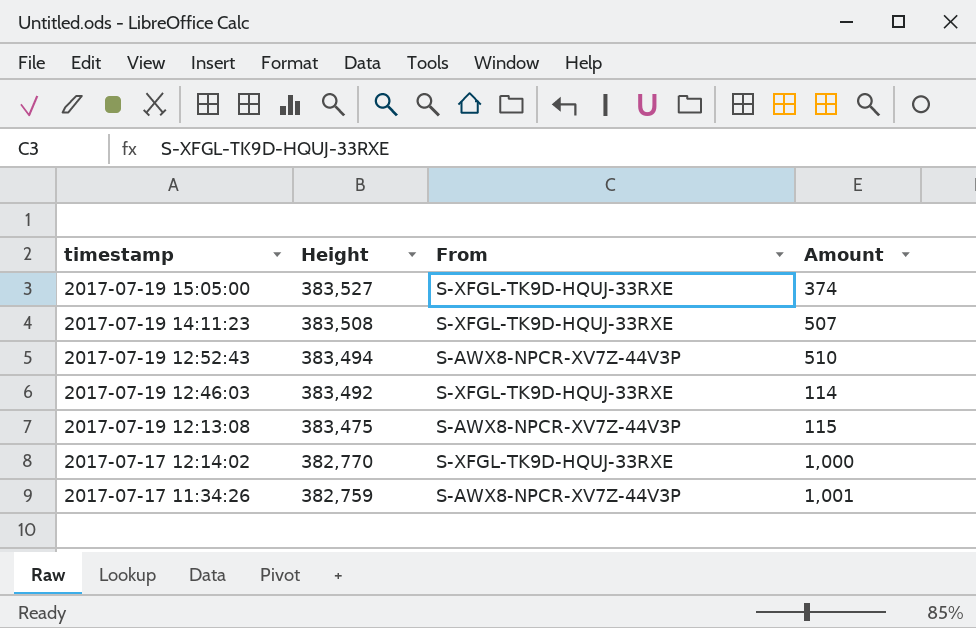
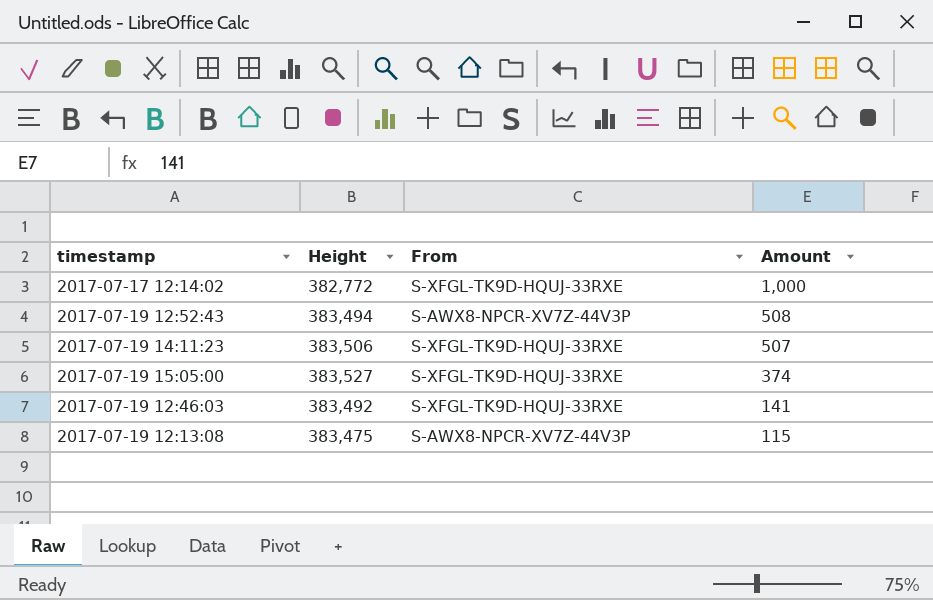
row order: timestamp descending -> Amount descending
row 2017-07-17 11:34:26: 382,759 | S-AWX8-NPCR-XV7Z-44V3P | 1,001 -> none
2017-07-17 12:14:02 | Height: 382,770 -> 382,772
2017-07-19 12:52:43 | Amount: 510 -> 508
2017-07-19 14:11:23 | Height: 383,508 -> 383,506
2017-07-19 12:46:03 | Amount: 114 -> 141

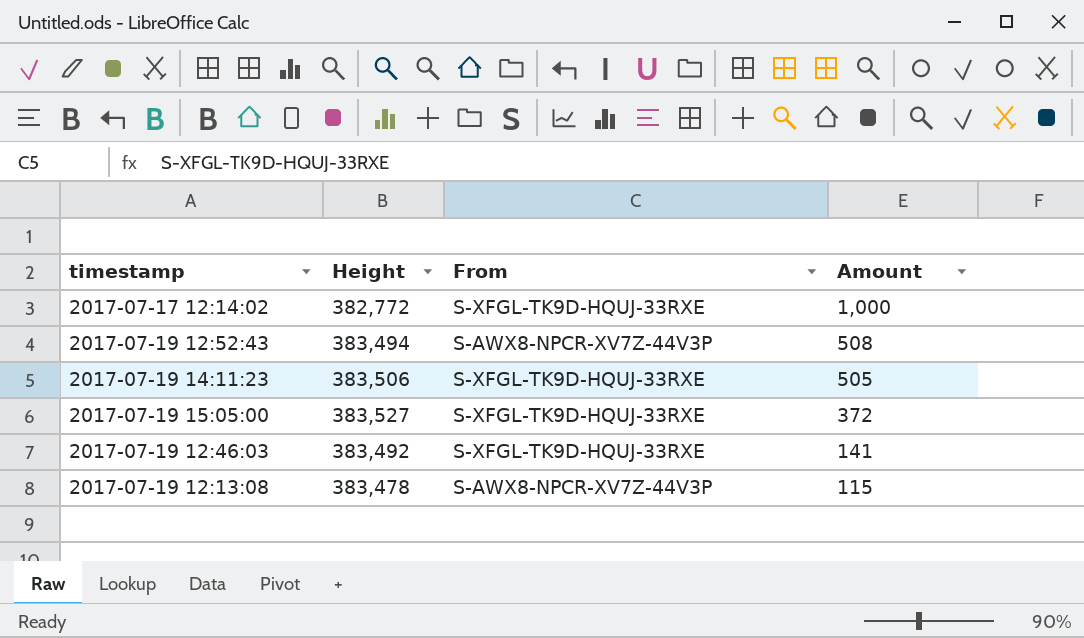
2017-07-19 14:11:23 | Amount: 507 -> 505
2017-07-19 15:05:00 | Amount: 374 -> 372
2017-07-19 12:13:08 | Height: 383,475 -> 383,478

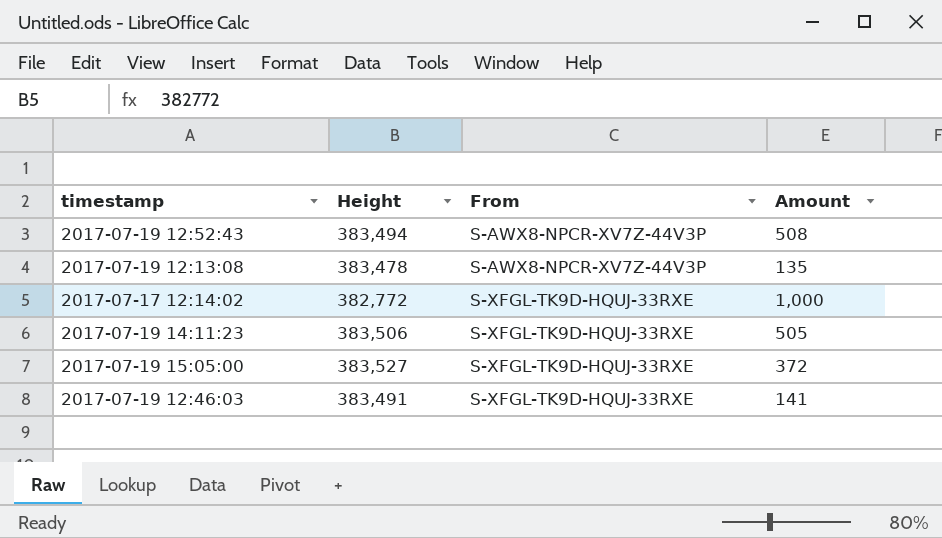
row order: Amount descending -> From ascending
2017-07-19 12:13:08 | Amount: 115 -> 135
2017-07-19 12:46:03 | Height: 383,492 -> 383,491

